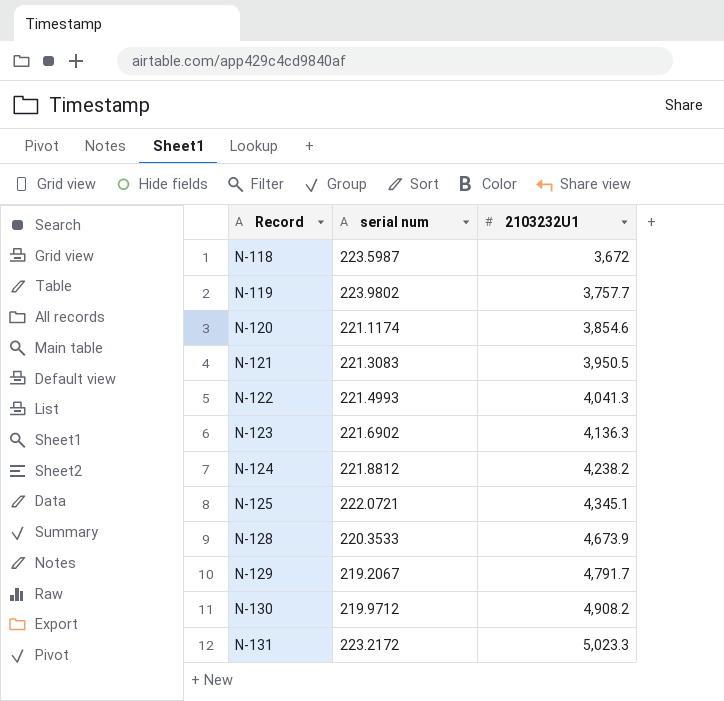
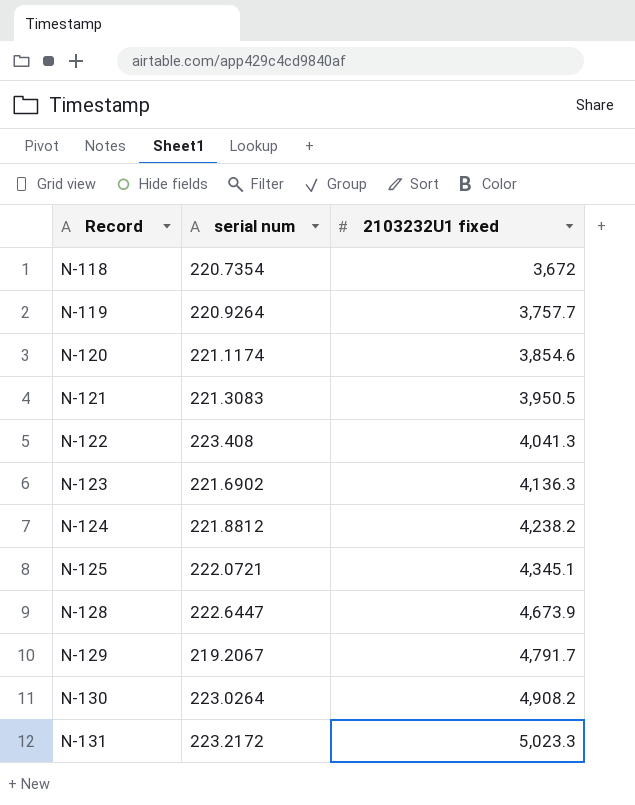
column name: 2103232U1 -> 2103232U1 fixed
N-118 | serial num: 223.5987 -> 220.7354
N-119 | serial num: 223.9802 -> 220.9264
N-122 | serial num: 221.4993 -> 223.408
N-128 | serial num: 220.3533 -> 222.6447
N-130 | serial num: 219.9712 -> 223.0264

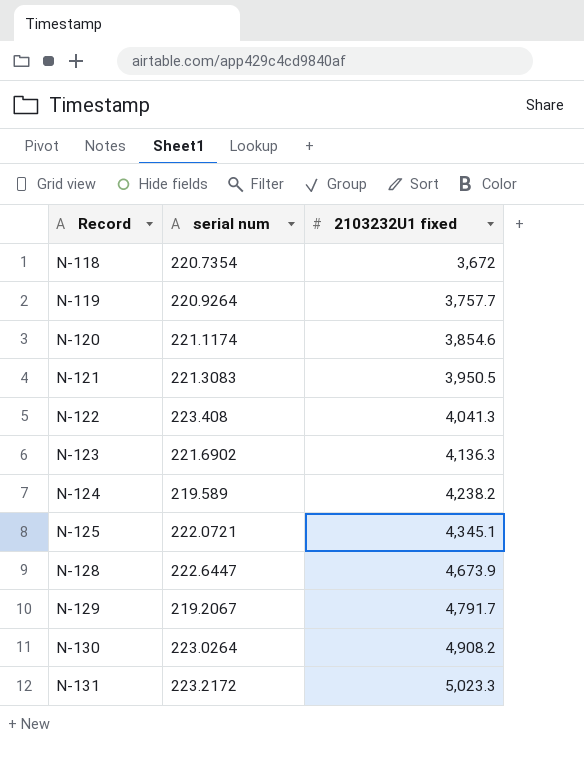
N-124 | serial num: 221.8812 -> 219.589

